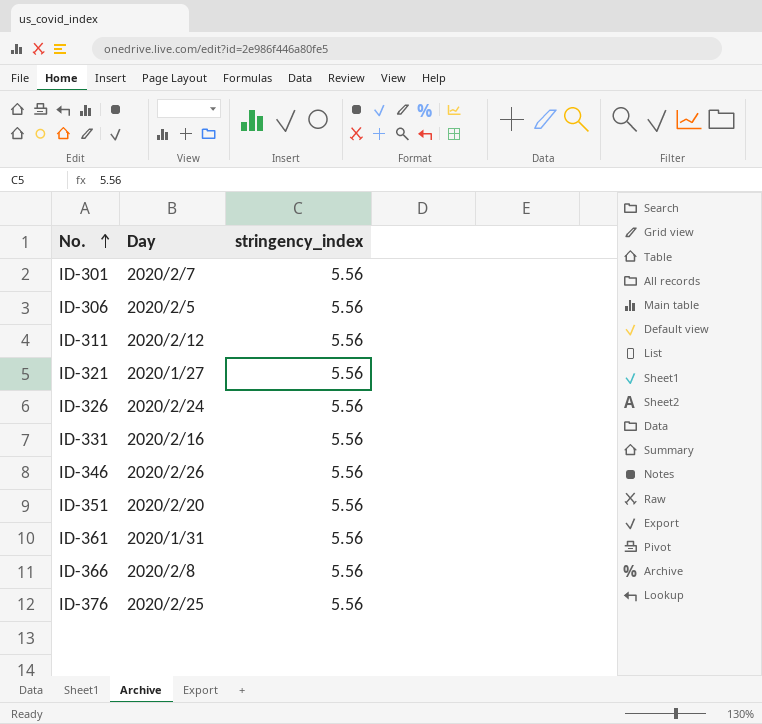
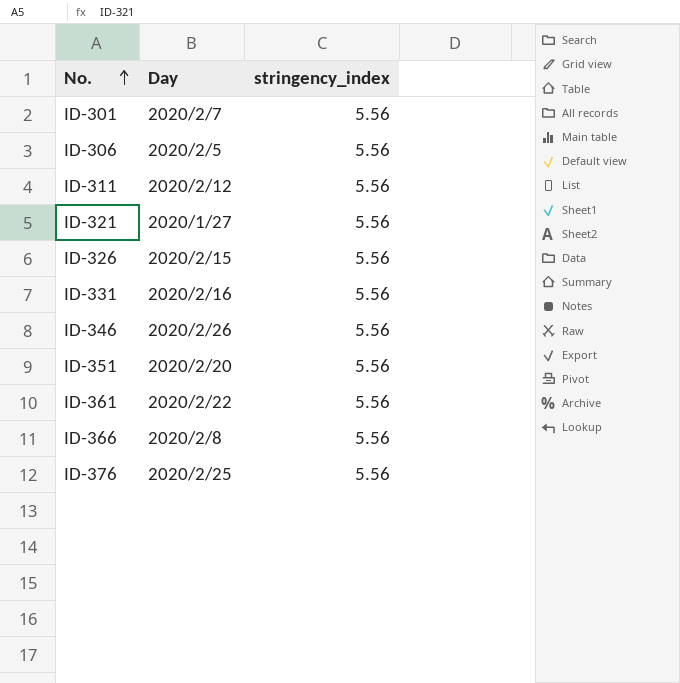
ID-326 | Day: 2020/2/24 -> 2020/2/15
ID-361 | Day: 2020/1/31 -> 2020/2/22

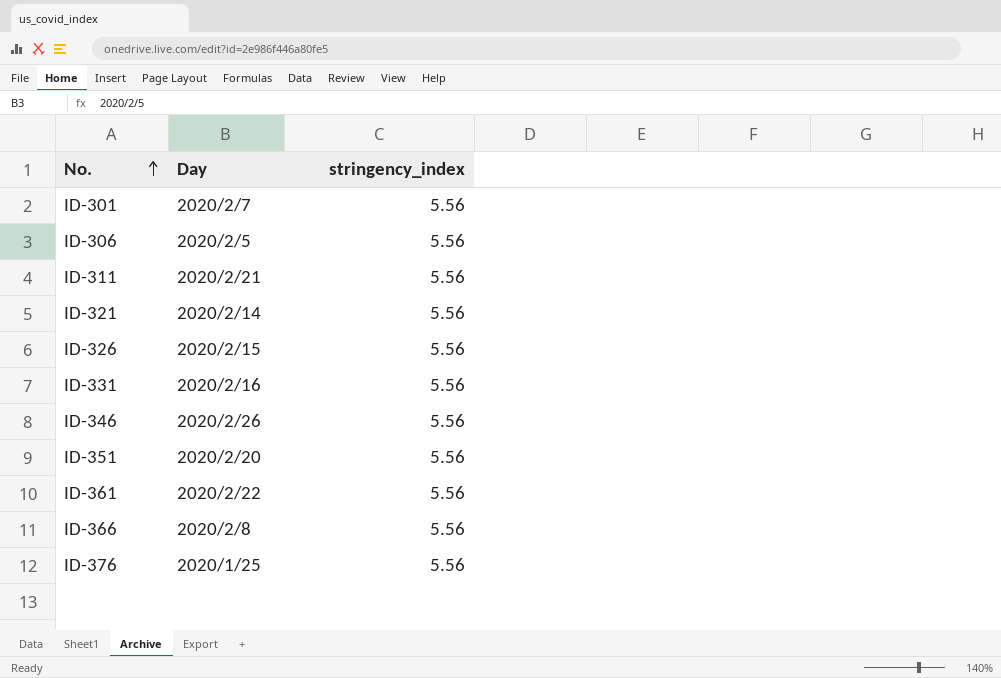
ID-311 | Day: 2020/2/12 -> 2020/2/21
ID-321 | Day: 2020/1/27 -> 2020/2/14
ID-376 | Day: 2020/2/25 -> 2020/1/25

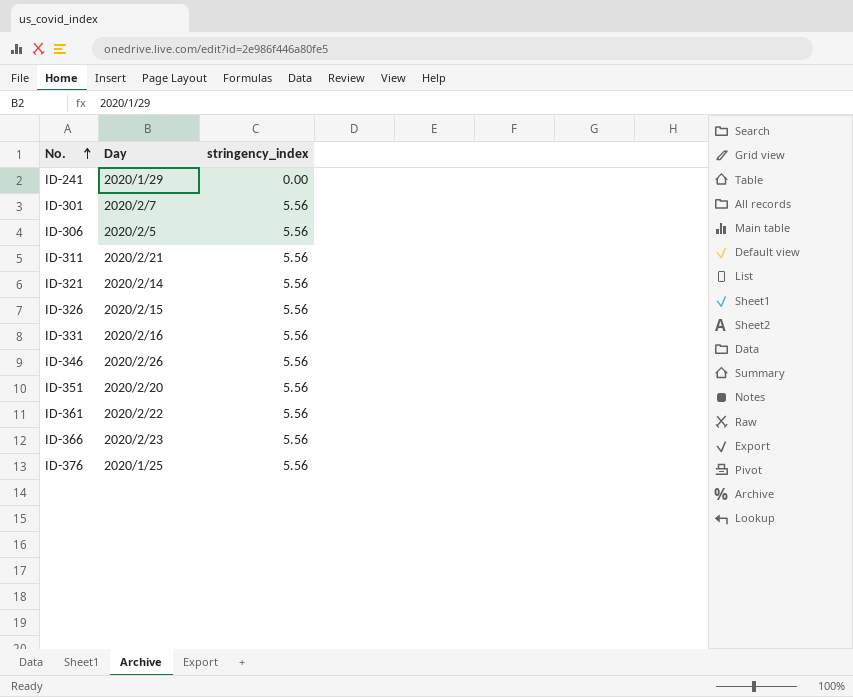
row ID-241: none -> 2020/1/29 | 0.00
ID-366 | Day: 2020/2/8 -> 2020/2/23

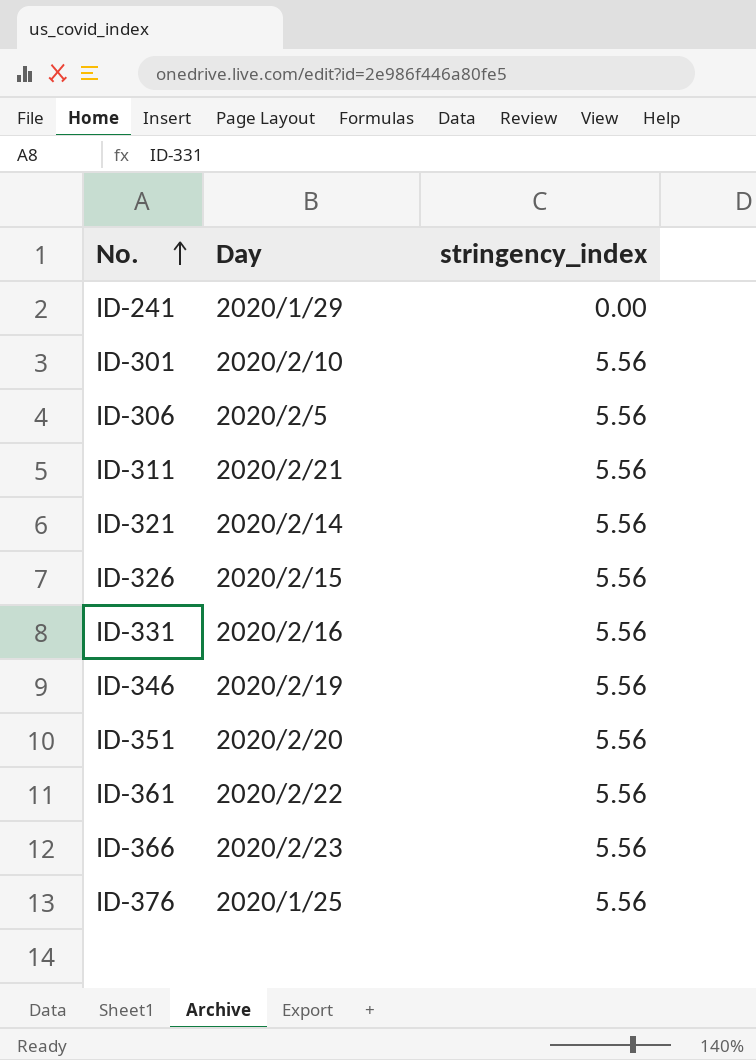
ID-301 | Day: 2020/2/7 -> 2020/2/10
ID-346 | Day: 2020/2/26 -> 2020/2/19

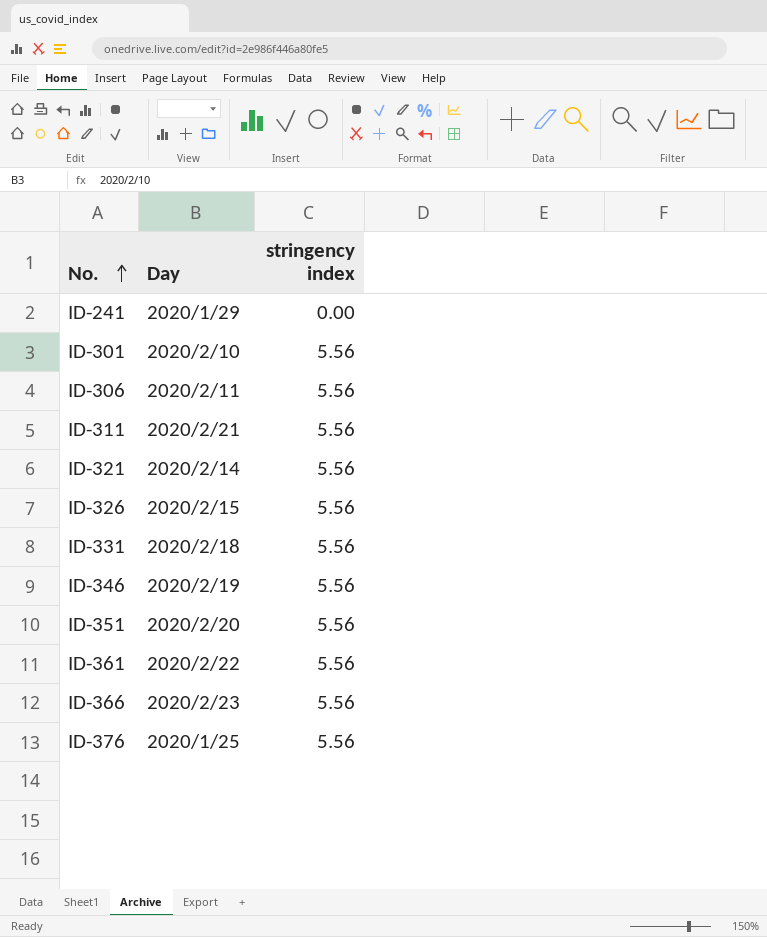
column name: stringency_index -> stringency index
ID-306 | Day: 2020/2/5 -> 2020/2/11
ID-331 | Day: 2020/2/16 -> 2020/2/18

